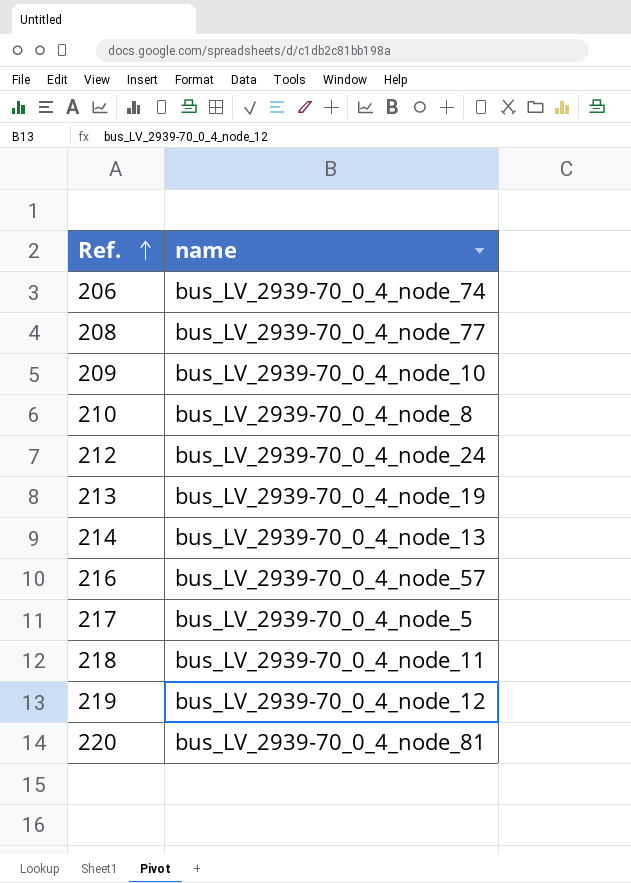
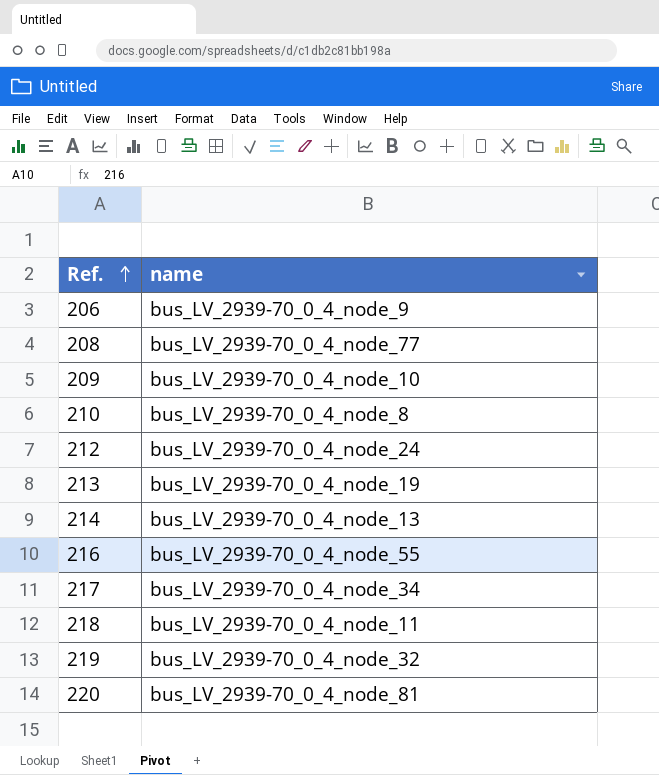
206 | name: bus_LV_2939-70_0_4_node_74 -> bus_LV_2939-70_0_4_node_9
216 | name: bus_LV_2939-70_0_4_node_57 -> bus_LV_2939-70_0_4_node_55
217 | name: bus_LV_2939-70_0_4_node_5 -> bus_LV_2939-70_0_4_node_34
219 | name: bus_LV_2939-70_0_4_node_12 -> bus_LV_2939-70_0_4_node_32

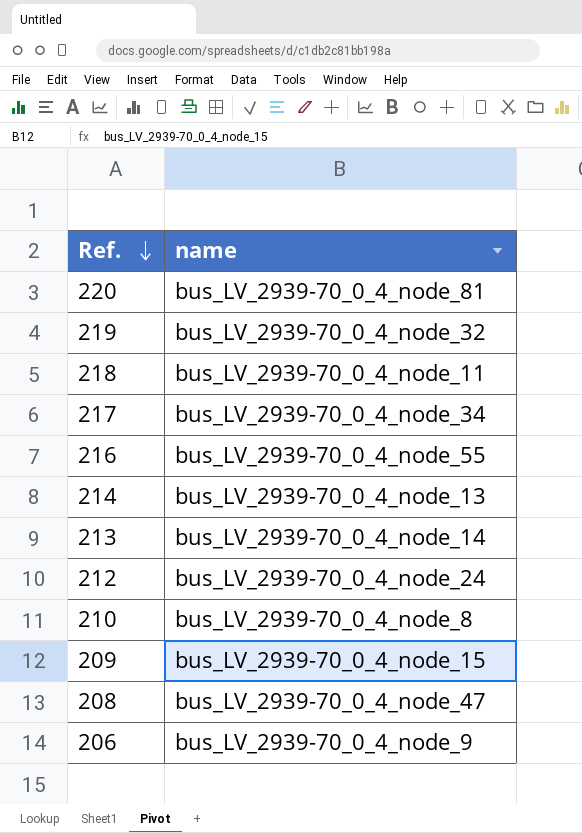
row order: Ref. ascending -> Ref. descending
213 | name: bus_LV_2939-70_0_4_node_19 -> bus_LV_2939-70_0_4_node_14
209 | name: bus_LV_2939-70_0_4_node_10 -> bus_LV_2939-70_0_4_node_15
208 | name: bus_LV_2939-70_0_4_node_77 -> bus_LV_2939-70_0_4_node_47

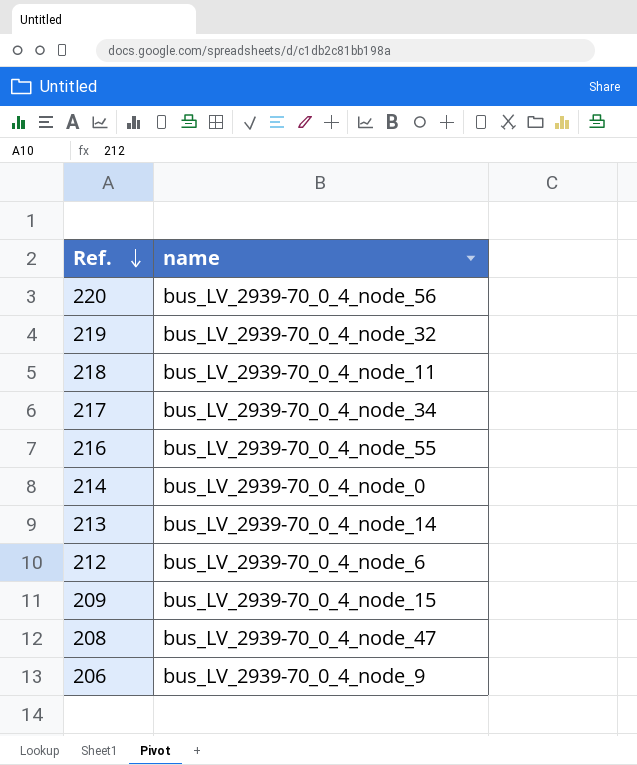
row 210: bus_LV_2939-70_0_4_node_8 -> none
220 | name: bus_LV_2939-70_0_4_node_81 -> bus_LV_2939-70_0_4_node_56
214 | name: bus_LV_2939-70_0_4_node_13 -> bus_LV_2939-70_0_4_node_0
212 | name: bus_LV_2939-70_0_4_node_24 -> bus_LV_2939-70_0_4_node_6

